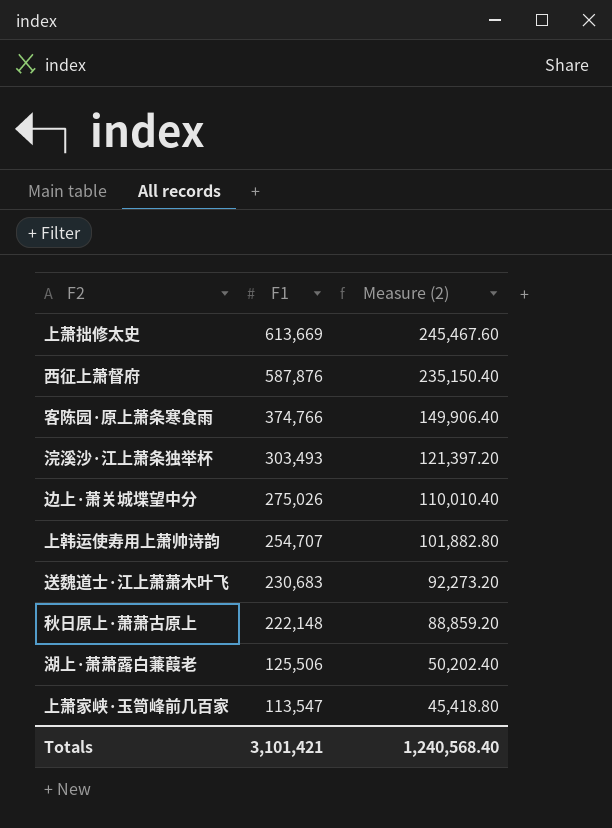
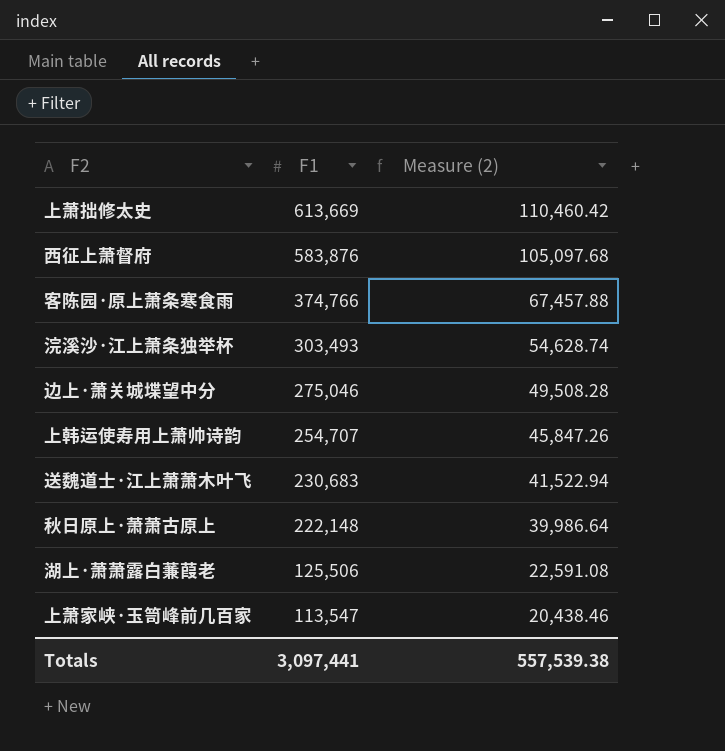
column Measure (2) | formula: [F1] * 0.4 -> [F1] * 0.18
西征上萧督府 | F1: 587,876 -> 583,876
边上·萧关城堞望中分 | F1: 275,026 -> 275,046
Totals | F1: 3,101,421 -> 3,097,441
Totals | Measure (2): 1,240,568.40 -> 557,539.38

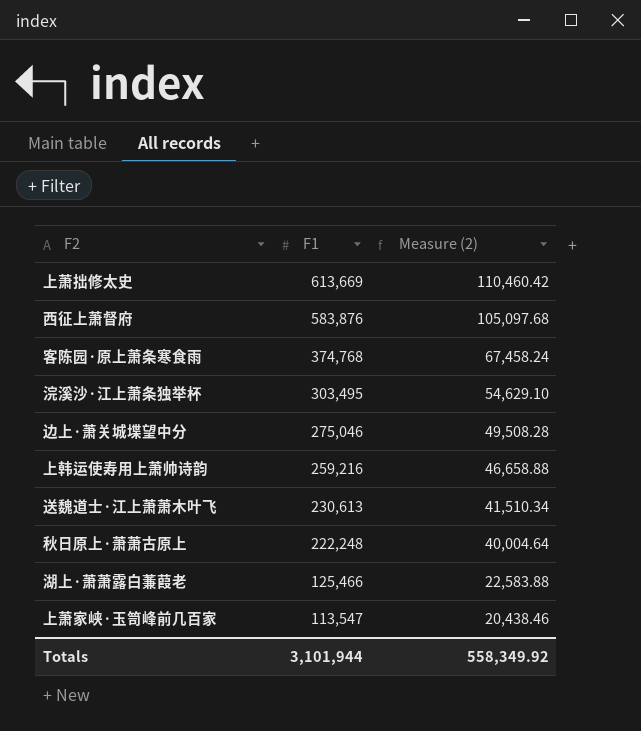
客陈园·原上萧条寒食雨 | F1: 374,766 -> 374,768
客陈园·原上萧条寒食雨 | Measure (2): 67,457.88 -> 67,458.24
浣溪沙·江上萧条独举杯 | F1: 303,493 -> 303,495
浣溪沙·江上萧条独举杯 | Measure (2): 54,628.74 -> 54,629.10
上韩运使寿用上萧帅诗韵 | F1: 254,707 -> 259,216
上韩运使寿用上萧帅诗韵 | Measure (2): 45,847.26 -> 46,658.88
送魏道士·江上萧萧木叶飞 | F1: 230,683 -> 230,613
送魏道士·江上萧萧木叶飞 | Measure (2): 41,522.94 -> 41,510.34
秋日原上·萧萧古原上 | F1: 222,148 -> 222,248
秋日原上·萧萧古原上 | Measure (2): 39,986.64 -> 40,004.64
湖上·萧萧露白蒹葭老 | F1: 125,506 -> 125,466
湖上·萧萧露白蒹葭老 | Measure (2): 22,591.08 -> 22,583.88
Totals | F1: 3,097,441 -> 3,101,944
Totals | Measure (2): 557,539.38 -> 558,349.92

